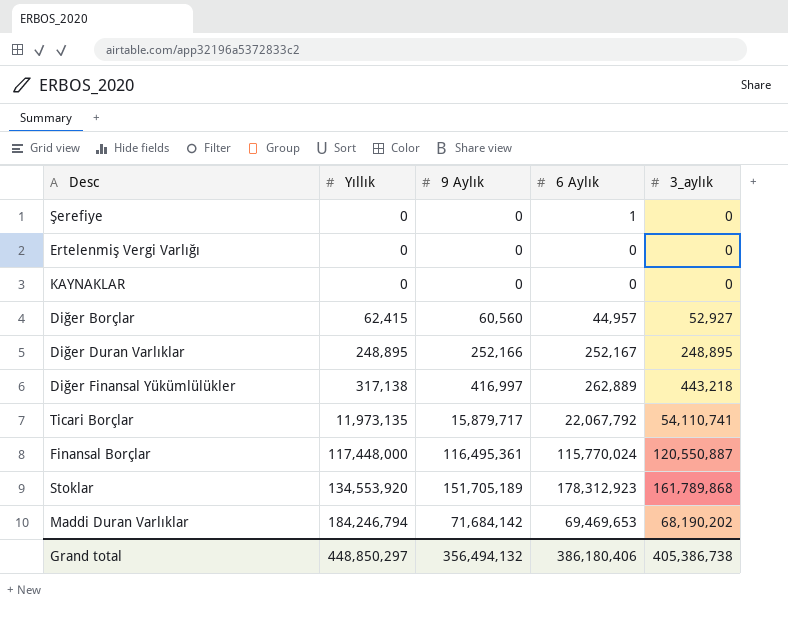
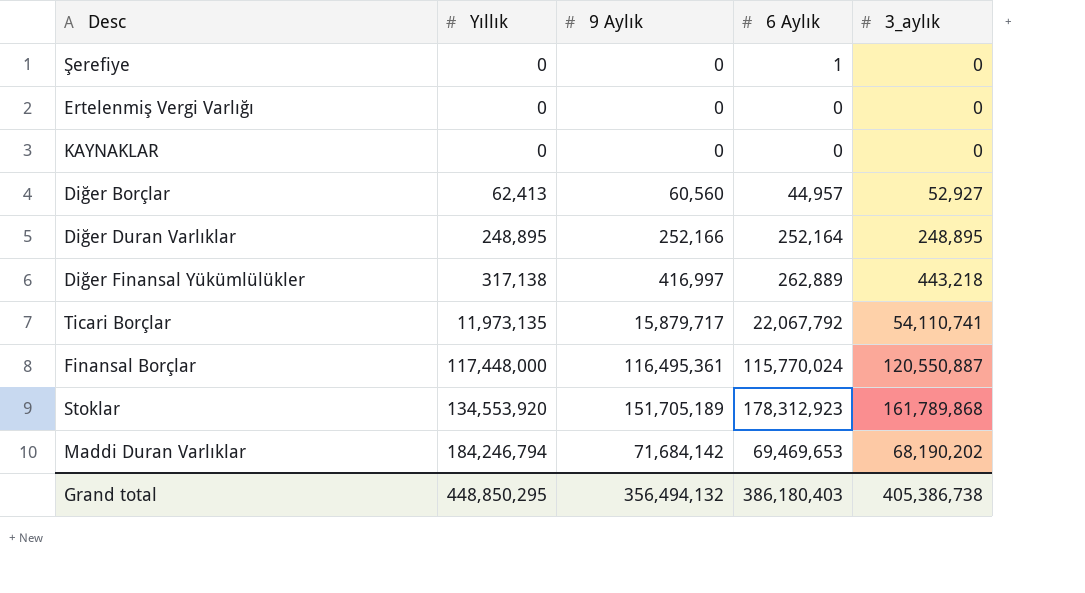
Diğer Borçlar | Yıllık: 62,415 -> 62,413
Diğer Duran Varlıklar | 6 Aylık: 252,167 -> 252,164
Grand total | Yıllık: 448,850,297 -> 448,850,295
Grand total | 6 Aylık: 386,180,406 -> 386,180,403

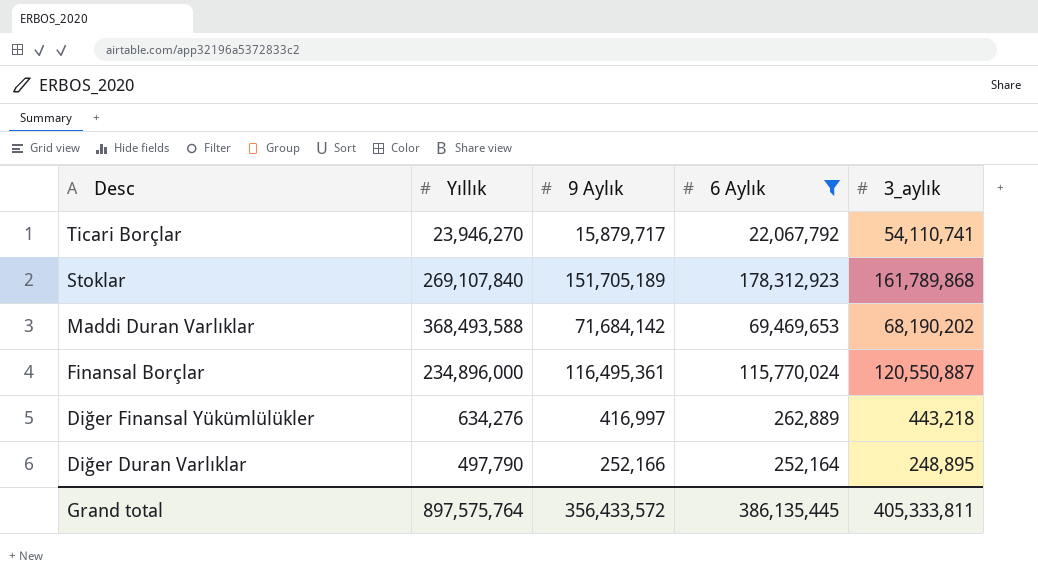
filter: none -> 6 Aylık >= 252,164
row order: Yıllık ascending -> Desc descending
Ticari Borçlar | Yıllık: 11,973,135 -> 23,946,270
Stoklar | Yıllık: 134,553,920 -> 269,107,840
Maddi Duran Varlıklar | Yıllık: 184,246,794 -> 368,493,588
Finansal Borçlar | Yıllık: 117,448,000 -> 234,896,000
Diğer Finansal Yükümlülükler | Yıllık: 317,138 -> 634,276
Diğer Duran Varlıklar | Yıllık: 248,895 -> 497,790
Grand total | Yıllık: 448,850,295 -> 897,575,764
Grand total | 9 Aylık: 356,494,132 -> 356,433,572
Grand total | 6 Aylık: 386,180,403 -> 386,135,445
Grand total | 3_aylık: 405,386,738 -> 405,333,811

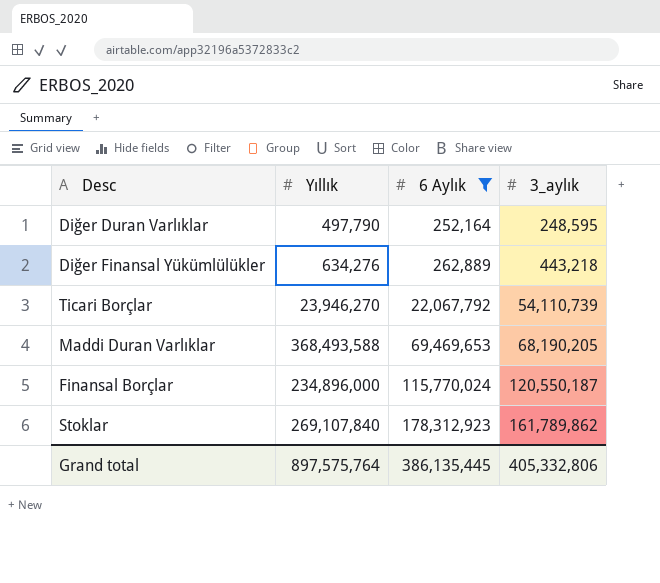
row order: Desc descending -> 6 Aylık ascending
column 9 Aylık | position: 3 -> none
Diğer Duran Varlıklar | 3_aylık: 248,895 -> 248,595
Ticari Borçlar | 3_aylık: 54,110,741 -> 54,110,739
Maddi Duran Varlıklar | 3_aylık: 68,190,202 -> 68,190,205
Finansal Borçlar | 3_aylık: 120,550,887 -> 120,550,187
Stoklar | 3_aylık: 161,789,868 -> 161,789,862
Grand total | 3_aylık: 405,333,811 -> 405,332,806

